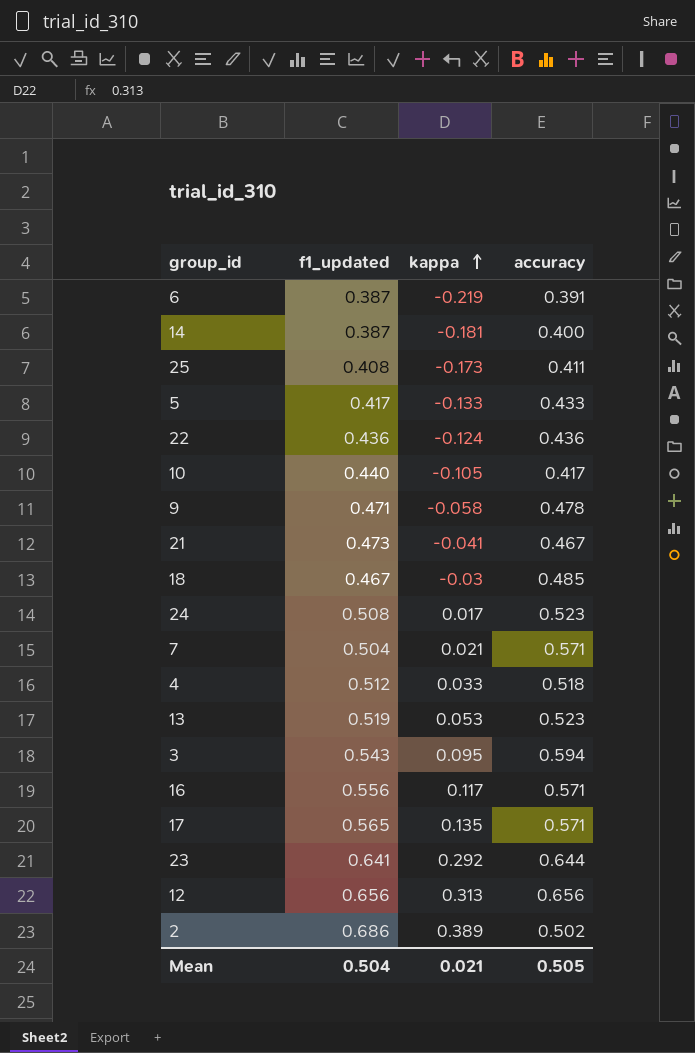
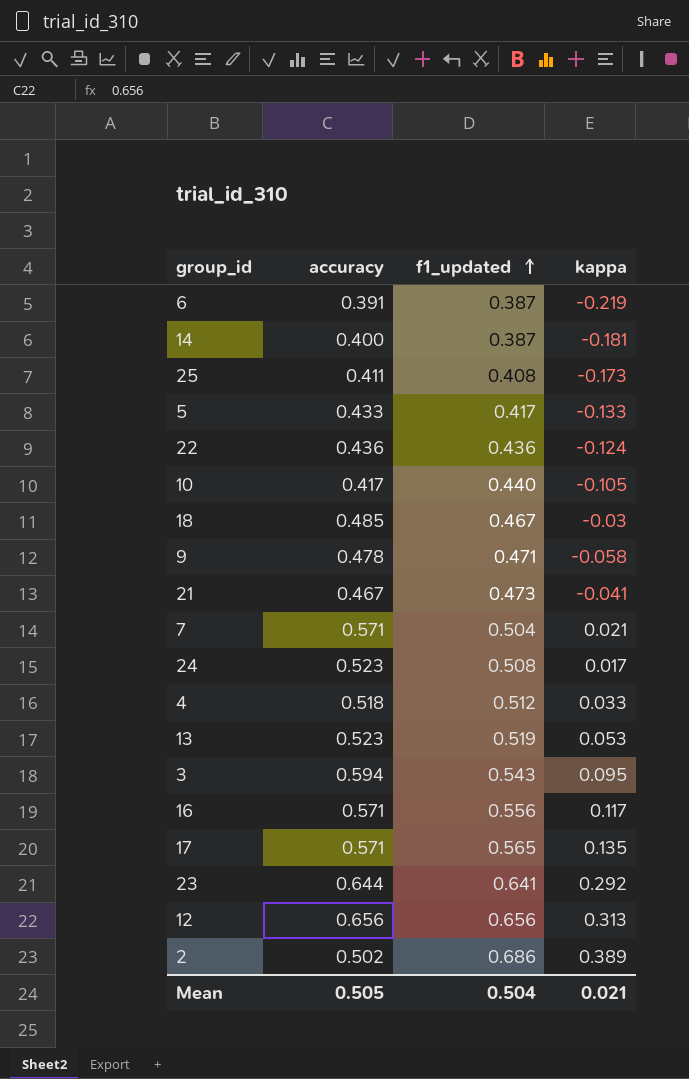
row order: kappa ascending -> f1_updated ascending
column accuracy | position: 4 -> 2

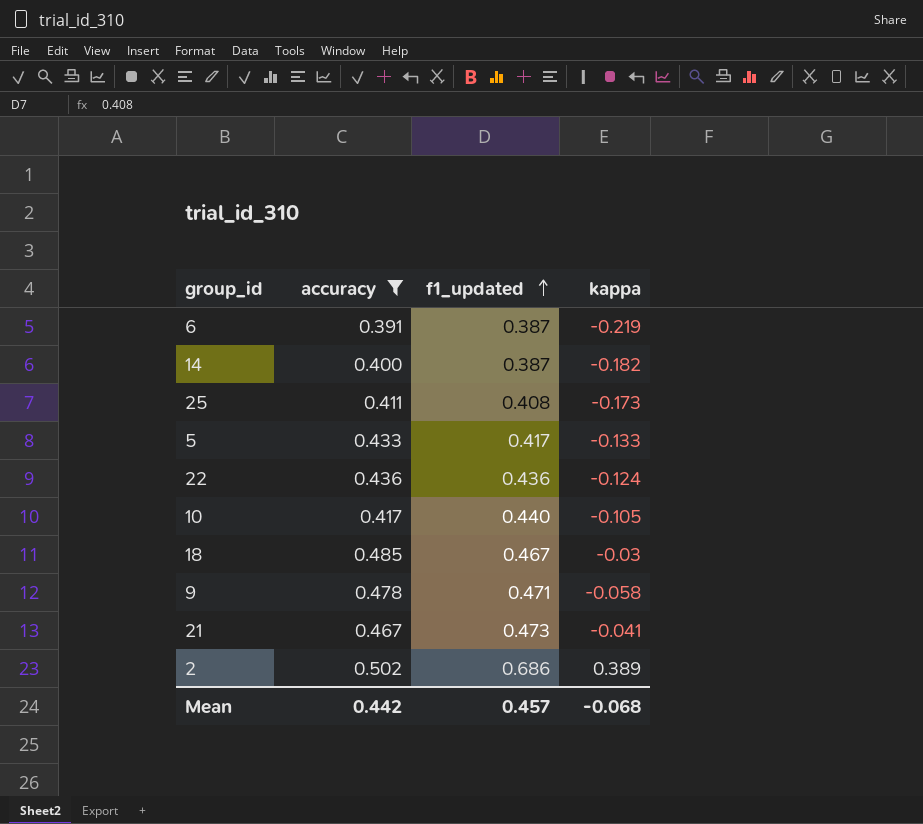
filter: none -> accuracy <= 0.502
14 | kappa: -0.181 -> -0.182
Mean | accuracy: 0.505 -> 0.442
Mean | f1_updated: 0.504 -> 0.457
Mean | kappa: 0.021 -> -0.068

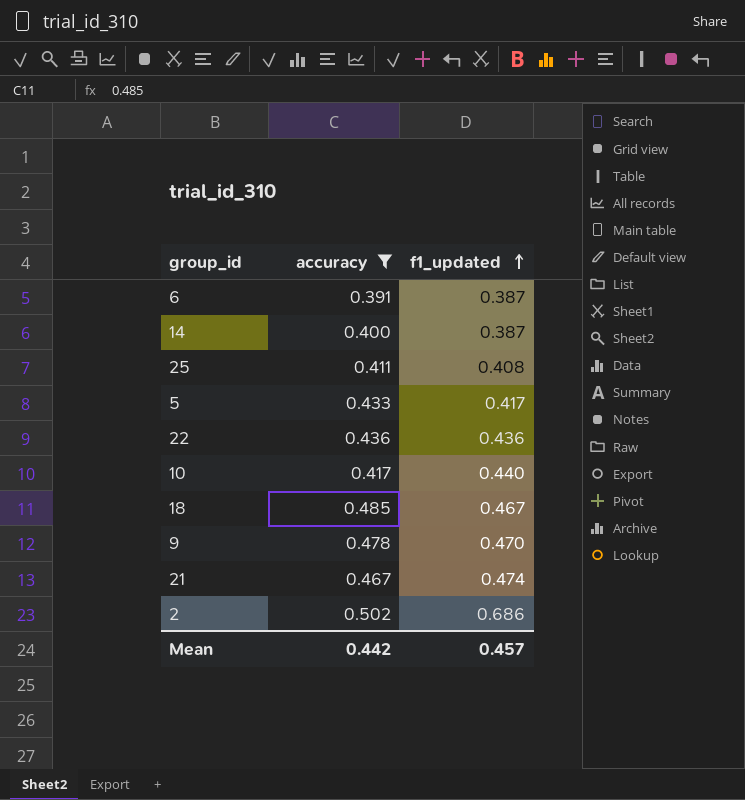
column kappa | position: 4 -> none
9 | f1_updated: 0.471 -> 0.470
21 | f1_updated: 0.473 -> 0.474

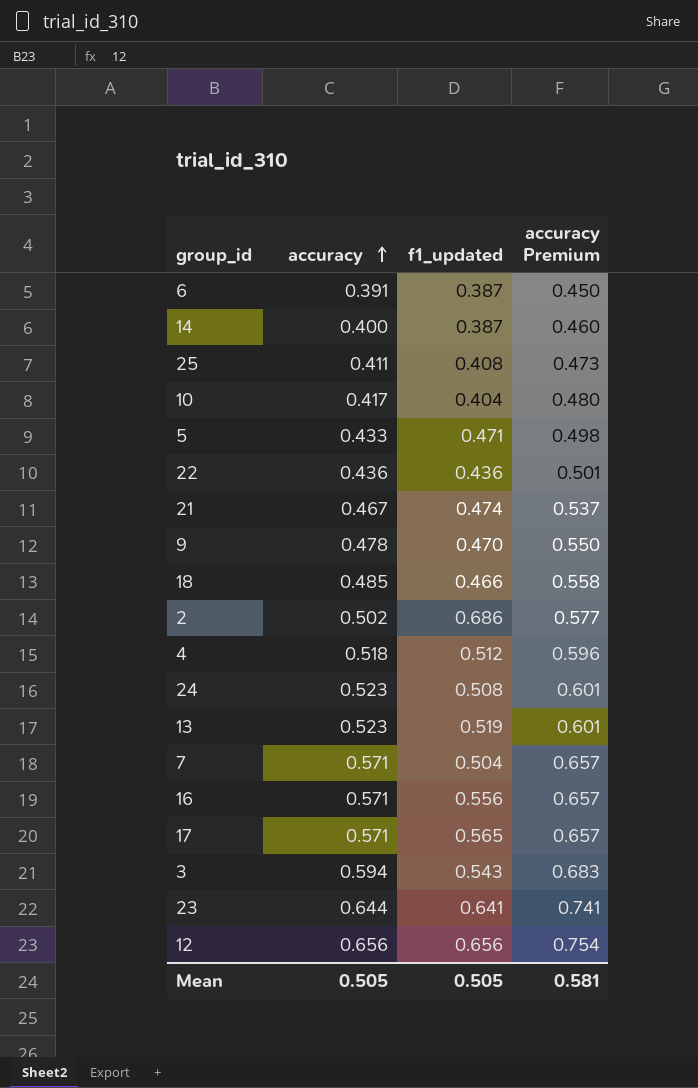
filter: accuracy <= 0.502 -> none
row order: f1_updated ascending -> accuracy ascending
column accuracy Premium | formula: none -> [accuracy] * 1.15
10 | f1_updated: 0.440 -> 0.404
5 | f1_updated: 0.417 -> 0.471
18 | f1_updated: 0.467 -> 0.466
Mean | accuracy: 0.442 -> 0.505
Mean | f1_updated: 0.457 -> 0.505

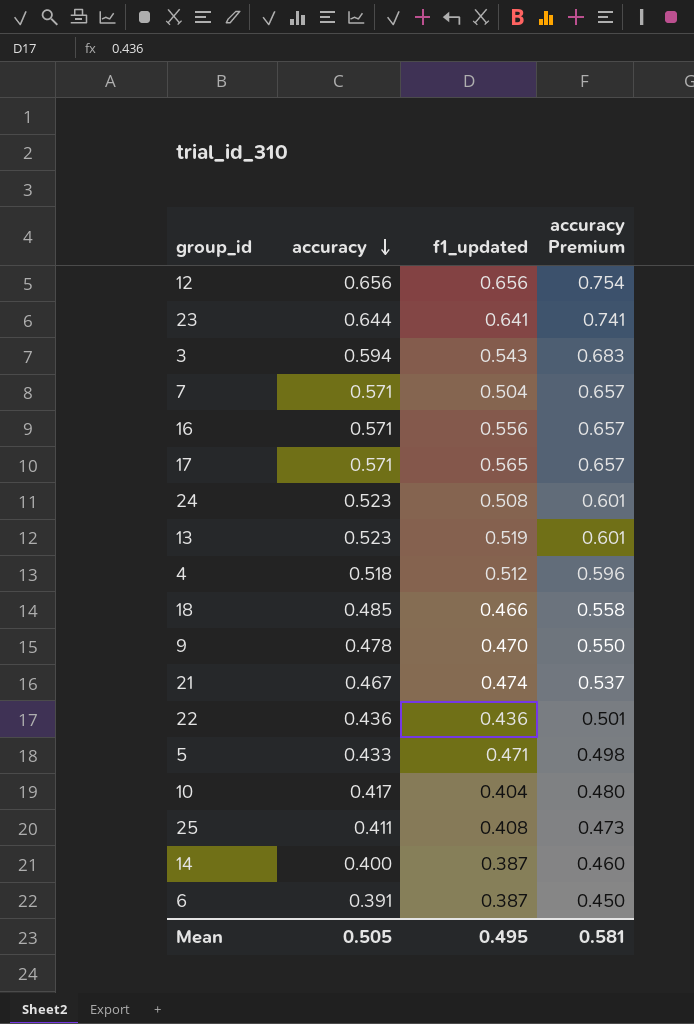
row order: accuracy ascending -> accuracy descending
row 2: 0.502 | 0.686 | 0.577 -> none
Mean | f1_updated: 0.505 -> 0.495

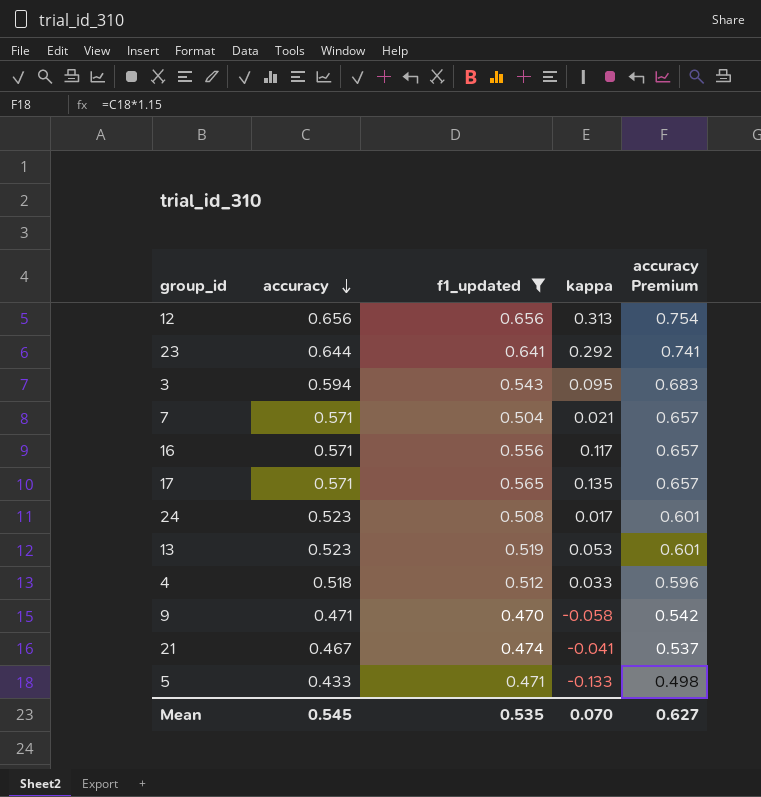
filter: none -> f1_updated >= 0.470
column kappa | position: none -> 4
9 | accuracy: 0.478 -> 0.471
9 | accuracy Premium: 0.550 -> 0.542
Mean | accuracy: 0.505 -> 0.545
Mean | f1_updated: 0.495 -> 0.535
Mean | accuracy Premium: 0.581 -> 0.627

